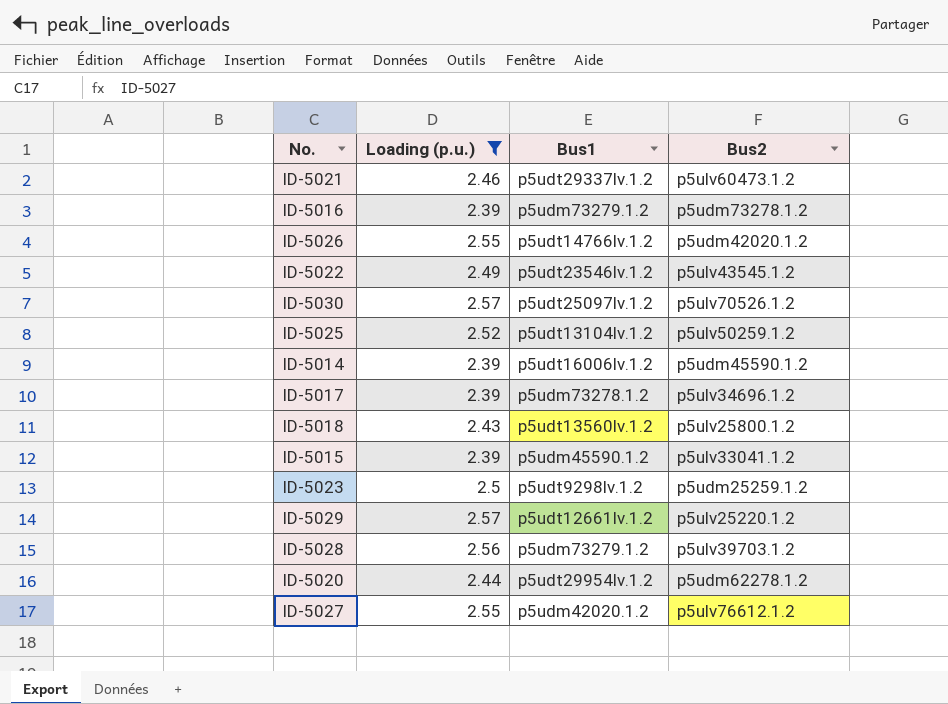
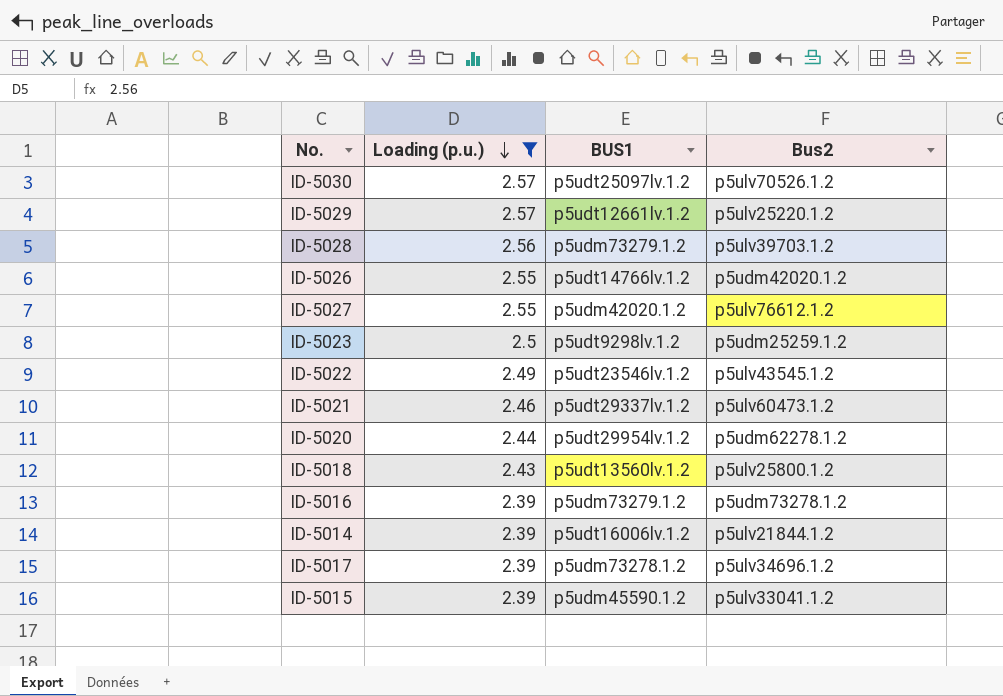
row order: none -> Loading (p.u.) descending
column name: Bus1 -> BUS1
row ID-5025: 2.52 | p5udt13104lv.1.2 | p5ulv50259.1.2 -> none
ID-5014 | Bus2: p5udm45590.1.2 -> p5ulv21844.1.2

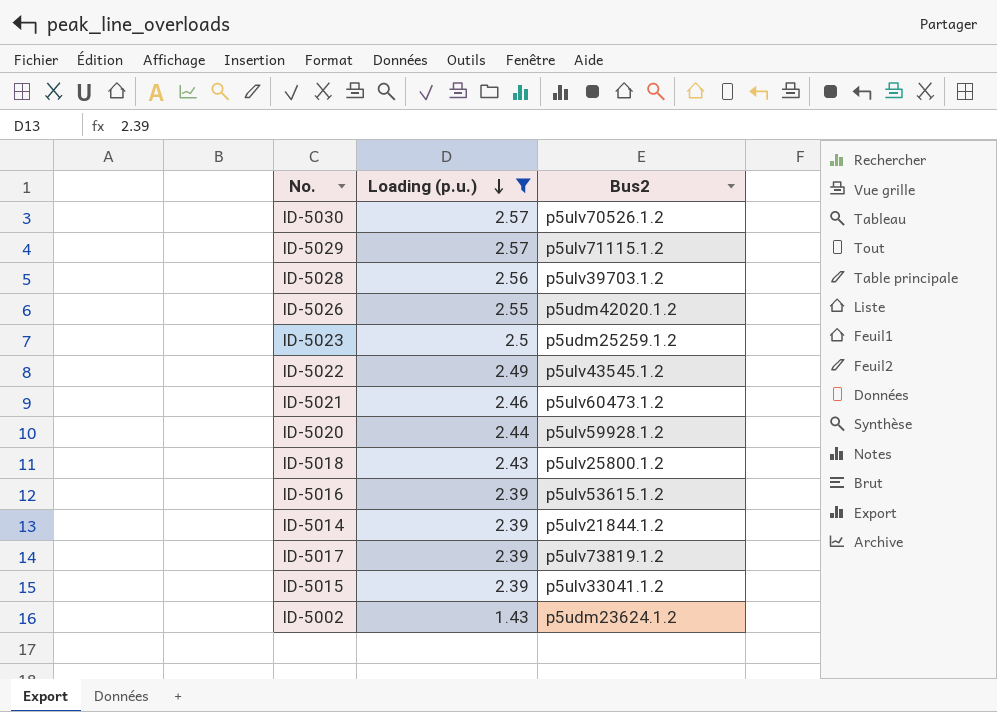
column BUS1 | position: 3 -> none
row ID-5027: 2.55 | p5udm42020.1.2 | p5ulv76612.1.2 -> none
ID-5029 | Bus2: p5ulv25220.1.2 -> p5ulv71115.1.2
ID-5020 | Bus2: p5udm62278.1.2 -> p5ulv59928.1.2
ID-5016 | Bus2: p5udm73278.1.2 -> p5ulv53615.1.2
ID-5017 | Bus2: p5ulv34696.1.2 -> p5ulv73819.1.2
row ID-5002: none -> 1.43 | p5udm23624.1.2

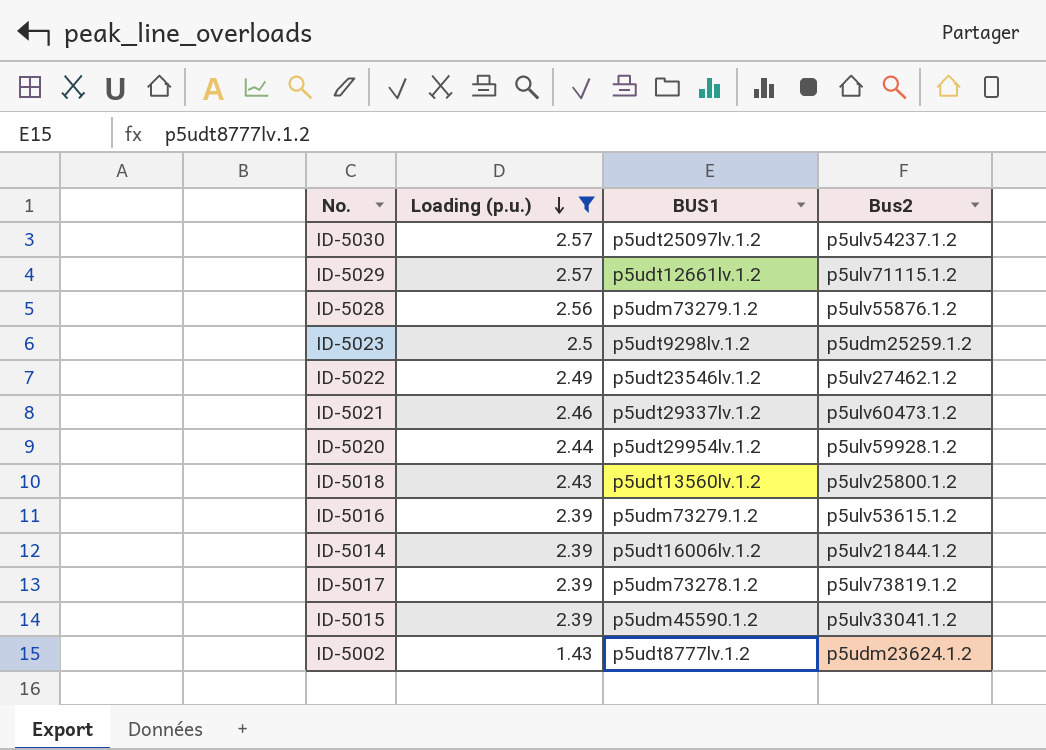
column BUS1 | position: none -> 3
row ID-5026: 2.55 | p5udm42020.1.2 -> none
ID-5030 | Bus2: p5ulv70526.1.2 -> p5ulv54237.1.2
ID-5028 | Bus2: p5ulv39703.1.2 -> p5ulv55876.1.2
ID-5022 | Bus2: p5ulv43545.1.2 -> p5ulv27462.1.2

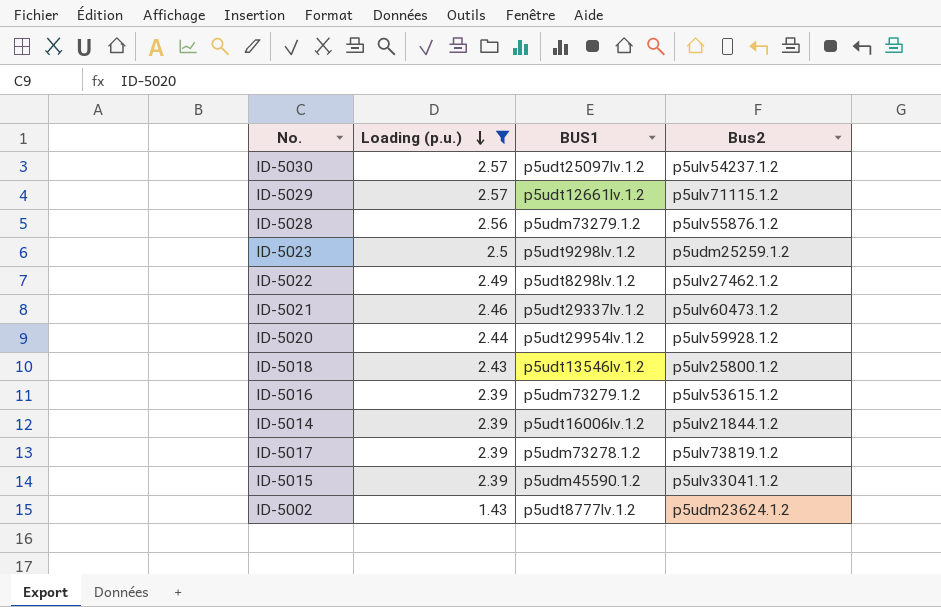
ID-5022 | BUS1: p5udt23546lv.1.2 -> p5udt8298lv.1.2
ID-5018 | BUS1: p5udt13560lv.1.2 -> p5udt13546lv.1.2

